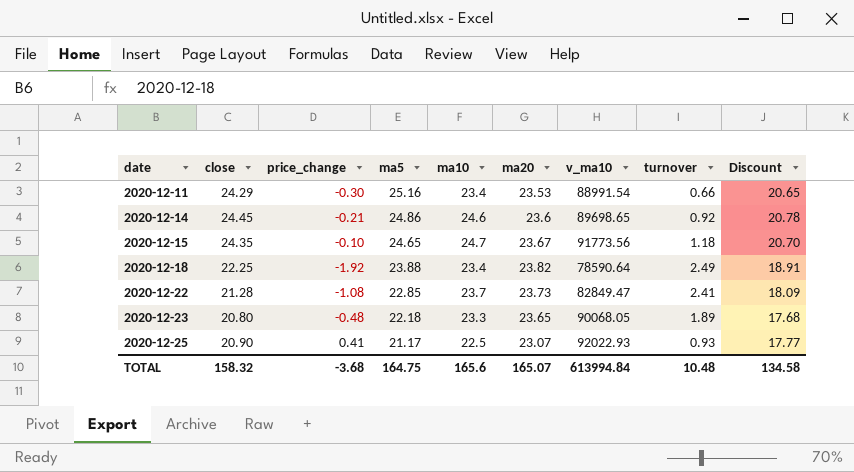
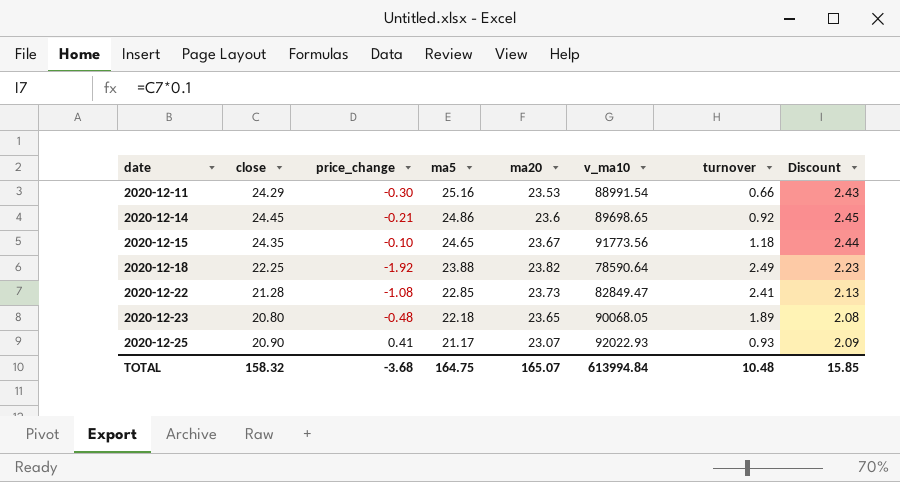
column ma10 | position: 5 -> none
column Discount | formula: [close] * 0.85 -> [close] * 0.1
TOTAL | Discount: 134.58 -> 15.85

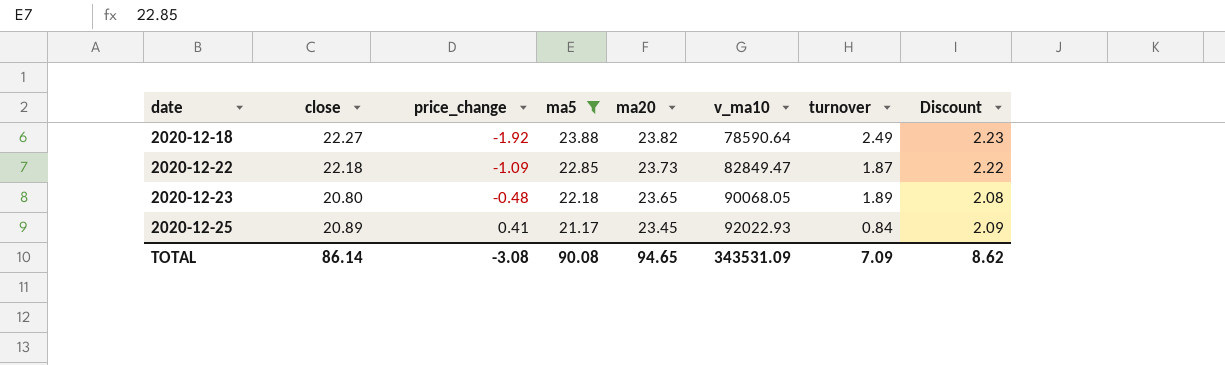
filter: none -> ma5 <= 23.88
2020-12-18 | close: 22.25 -> 22.27
2020-12-22 | close: 21.28 -> 22.18
2020-12-22 | price_change: -1.08 -> -1.09
2020-12-22 | turnover: 2.41 -> 1.87
2020-12-22 | Discount: 2.13 -> 2.22
2020-12-25 | close: 20.90 -> 20.89
2020-12-25 | ma20: 23.07 -> 23.45
2020-12-25 | turnover: 0.93 -> 0.84
TOTAL | close: 158.32 -> 86.14
TOTAL | price_change: -3.68 -> -3.08
TOTAL | ma5: 164.75 -> 90.08
TOTAL | ma20: 165.07 -> 94.65
TOTAL | v_ma10: 613994.84 -> 343531.09
TOTAL | turnover: 10.48 -> 7.09
TOTAL | Discount: 15.85 -> 8.62

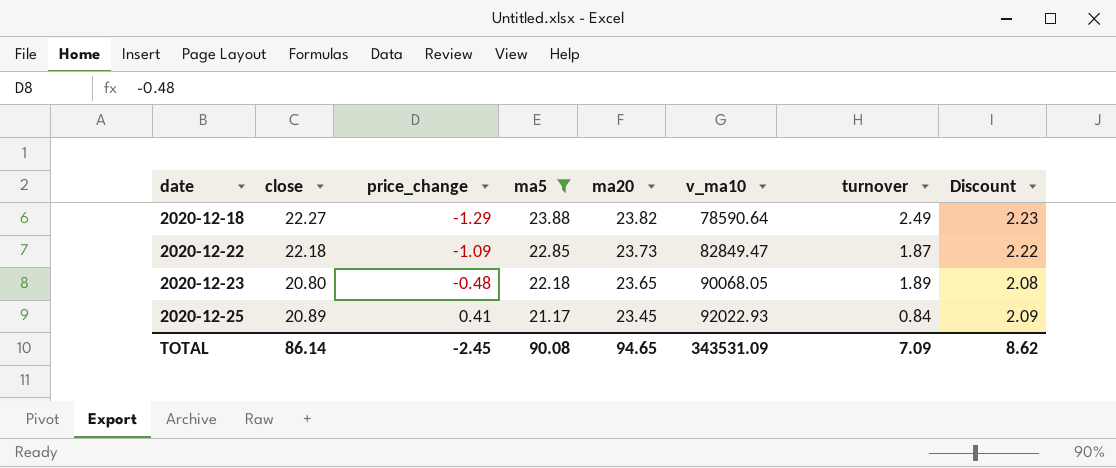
2020-12-18 | price_change: -1.92 -> -1.29
TOTAL | price_change: -3.08 -> -2.45

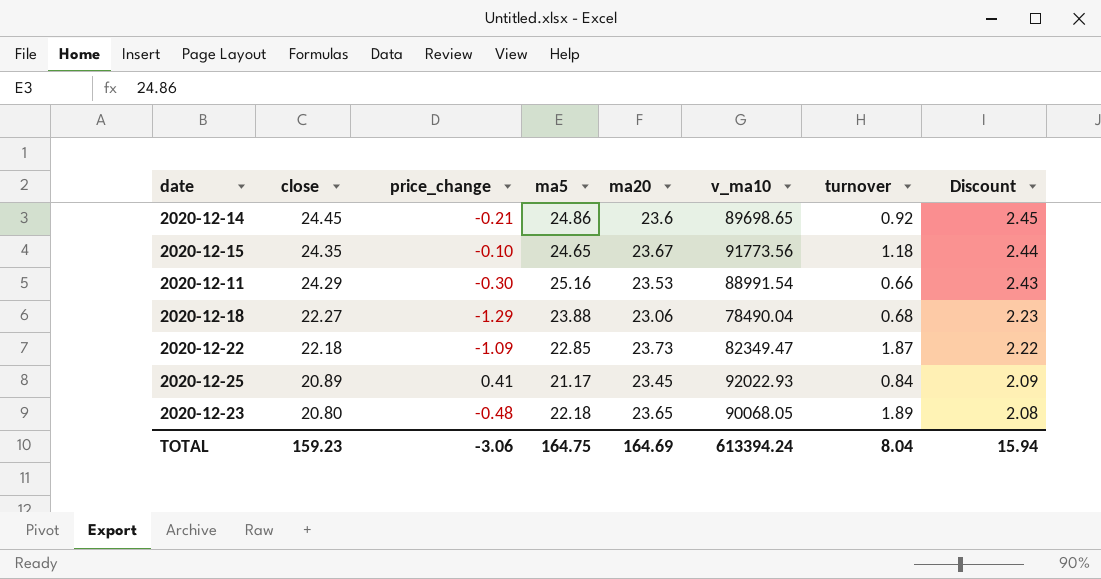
filter: ma5 <= 23.88 -> none
row order: date ascending -> close descending
2020-12-18 | ma20: 23.82 -> 23.06
2020-12-18 | v_ma10: 78590.64 -> 78490.04
2020-12-18 | turnover: 2.49 -> 0.68
2020-12-22 | v_ma10: 82849.47 -> 82349.47
TOTAL | close: 86.14 -> 159.23
TOTAL | price_change: -2.45 -> -3.06
TOTAL | ma5: 90.08 -> 164.75
TOTAL | ma20: 94.65 -> 164.69
TOTAL | v_ma10: 343531.09 -> 613394.24
TOTAL | turnover: 7.09 -> 8.04
TOTAL | Discount: 8.62 -> 15.94

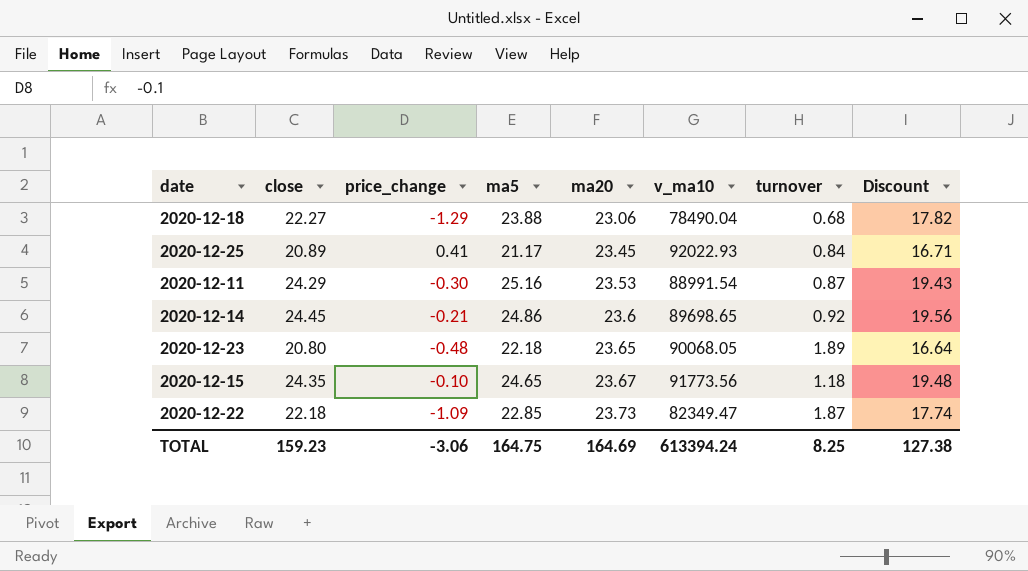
row order: close descending -> ma20 ascending
column Discount | formula: [close] * 0.1 -> [close] * 0.8
2020-12-11 | turnover: 0.66 -> 0.87
TOTAL | turnover: 8.04 -> 8.25
TOTAL | Discount: 15.94 -> 127.38

